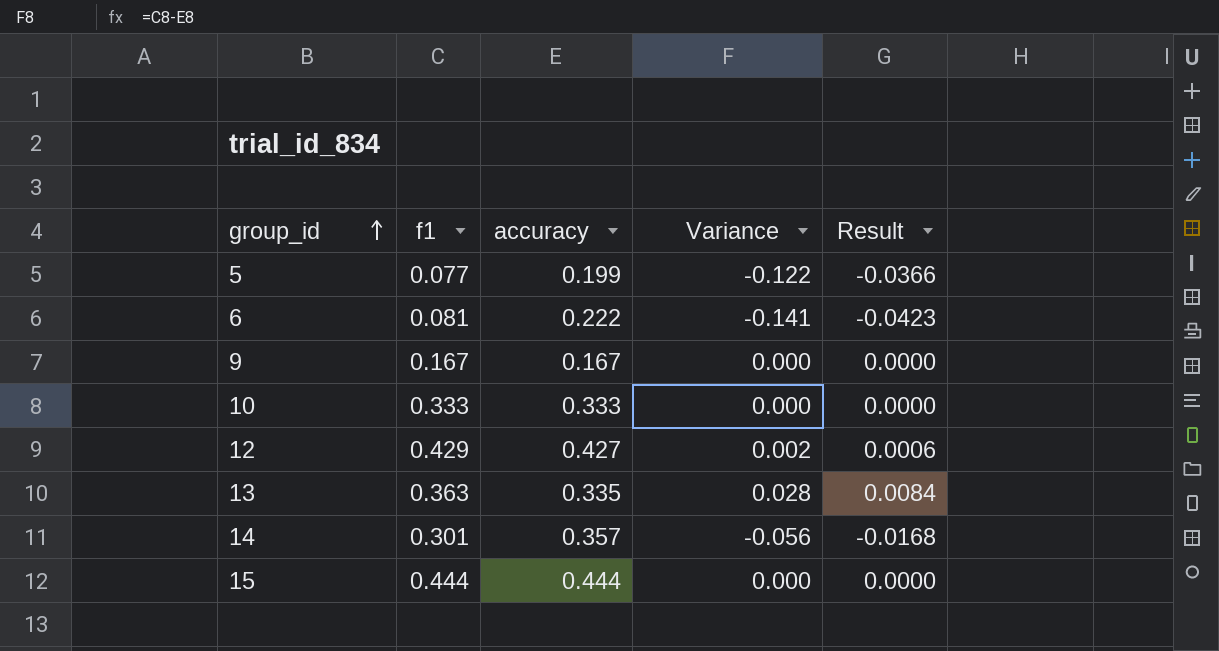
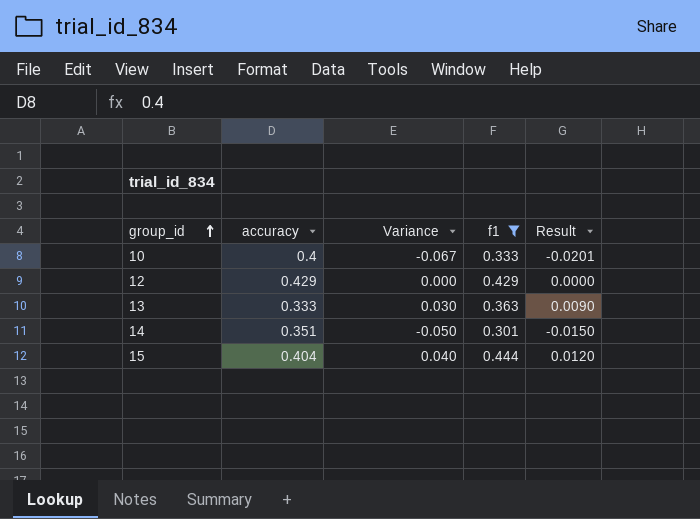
filter: none -> f1 >= 0.301
column f1 | position: 2 -> 4
10 | accuracy: 0.333 -> 0.4
10 | Variance: 0.000 -> -0.067
10 | Result: 0.0000 -> -0.0201
12 | accuracy: 0.427 -> 0.429
12 | Variance: 0.002 -> 0.000
12 | Result: 0.0006 -> 0.0000
13 | accuracy: 0.335 -> 0.333
13 | Variance: 0.028 -> 0.030
13 | Result: 0.0084 -> 0.0090
14 | accuracy: 0.357 -> 0.351
14 | Variance: -0.056 -> -0.050
14 | Result: -0.0168 -> -0.0150
15 | accuracy: 0.444 -> 0.404
15 | Variance: 0.000 -> 0.040
15 | Result: 0.0000 -> 0.0120

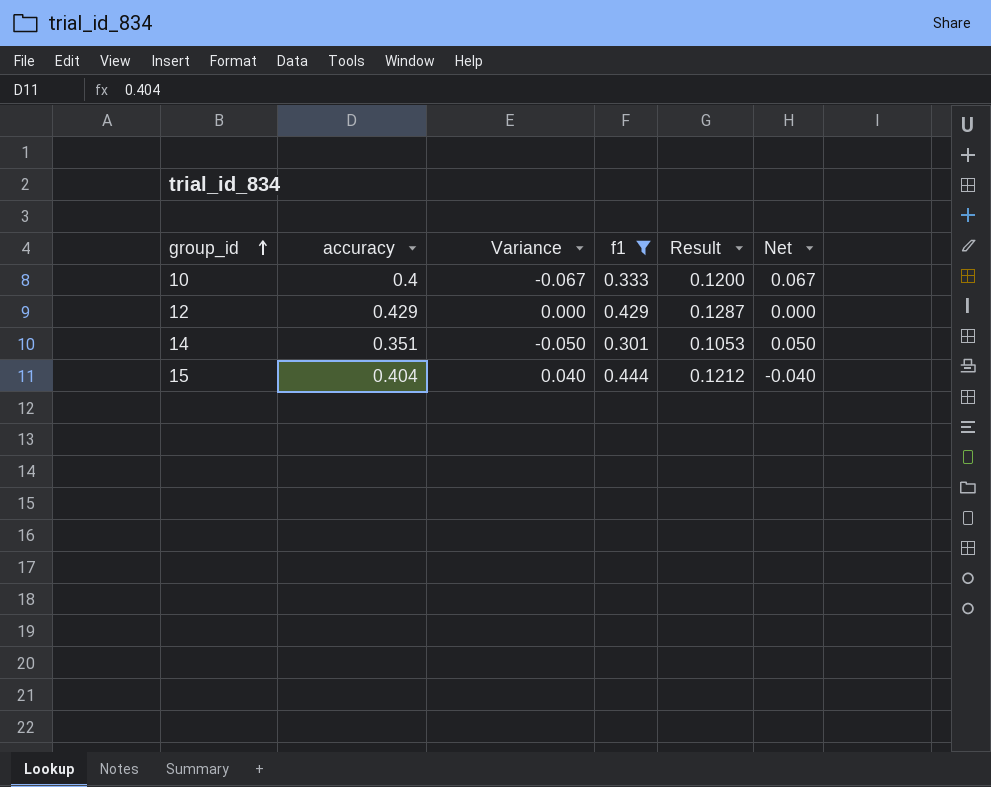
column Result | formula: [Variance] * 0.3 -> [accuracy] * 0.3
column Net | formula: none -> [accuracy] - [f1]
row 13: 0.333 | 0.030 | 0.363 | 0.0090 -> none

